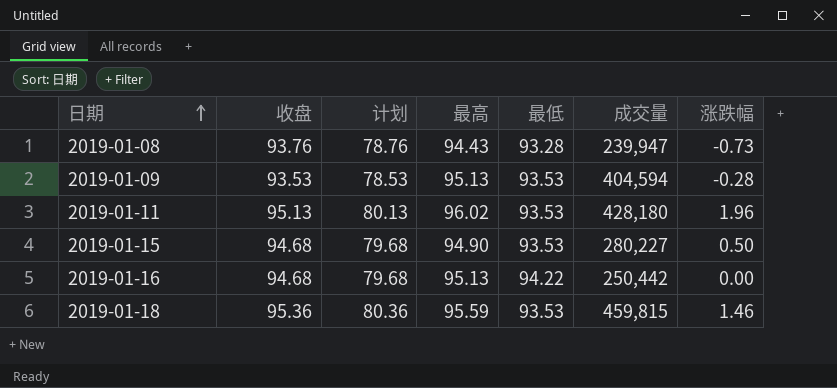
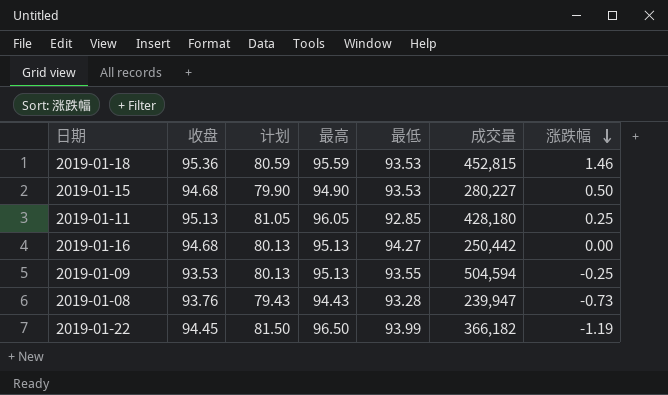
row order: 日期 ascending -> 涨跌幅 descending
column 计划 | formula: [收盘] - 15 -> [最高] - 15
2019-01-18 | 成交量: 459,815 -> 452,815
2019-01-11 | 最高: 96.02 -> 96.05
2019-01-11 | 最低: 93.53 -> 92.85
2019-01-11 | 涨跌幅: 1.96 -> 0.25
2019-01-16 | 最低: 94.22 -> 94.27
2019-01-09 | 最低: 93.53 -> 93.55
2019-01-09 | 成交量: 404,594 -> 504,594
2019-01-09 | 涨跌幅: -0.28 -> -0.25
row 2019-01-22: none -> 94.45 | 81.50 | 96.50 | 93.99 | 366,182 | -1.19

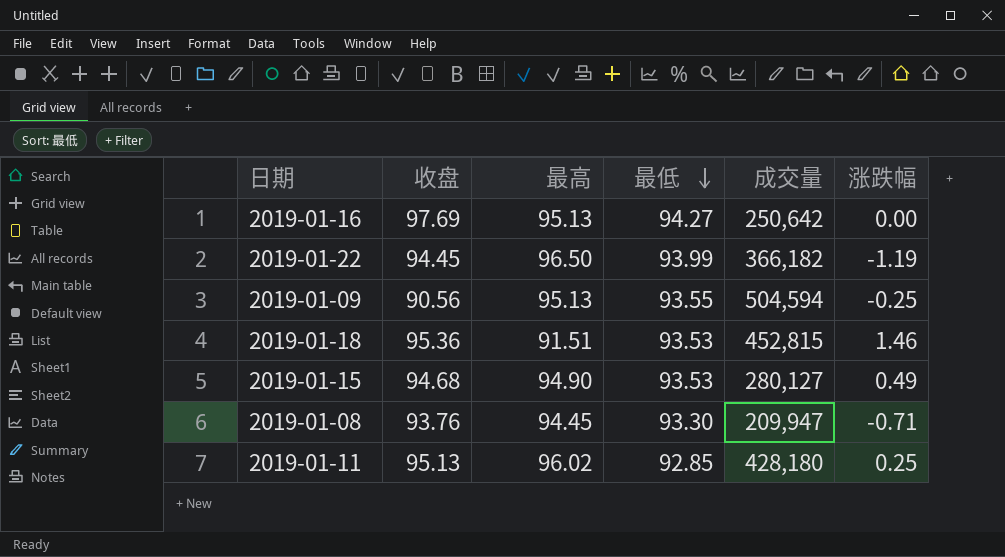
row order: 涨跌幅 descending -> 最低 descending
column 计划 | formula: [最高] - 15 -> none
2019-01-16 | 收盘: 94.68 -> 97.69
2019-01-16 | 成交量: 250,442 -> 250,642
2019-01-09 | 收盘: 93.53 -> 90.56
2019-01-18 | 最高: 95.59 -> 91.51
2019-01-15 | 成交量: 280,227 -> 280,127
2019-01-15 | 涨跌幅: 0.50 -> 0.49
2019-01-08 | 最高: 94.43 -> 94.45
2019-01-08 | 最低: 93.28 -> 93.30
2019-01-08 | 成交量: 239,947 -> 209,947
2019-01-08 | 涨跌幅: -0.73 -> -0.71
2019-01-11 | 最高: 96.05 -> 96.02

